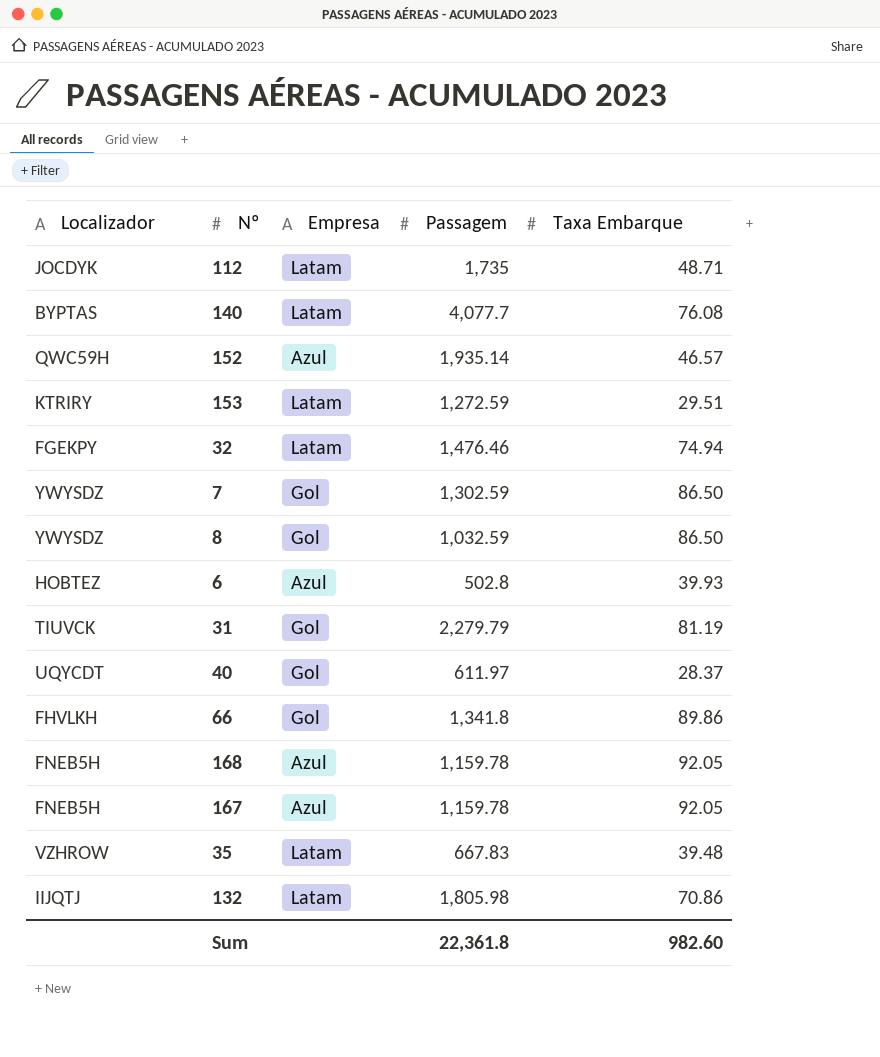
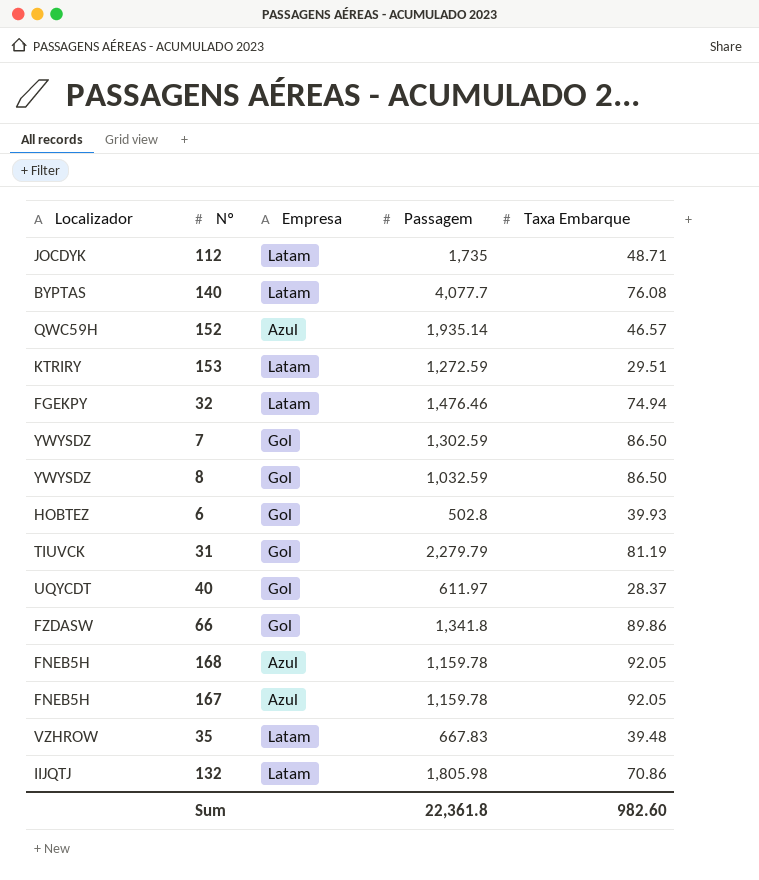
6 | Empresa: Azul -> Gol
66 | Localizador: FHVLKH -> FZDASW

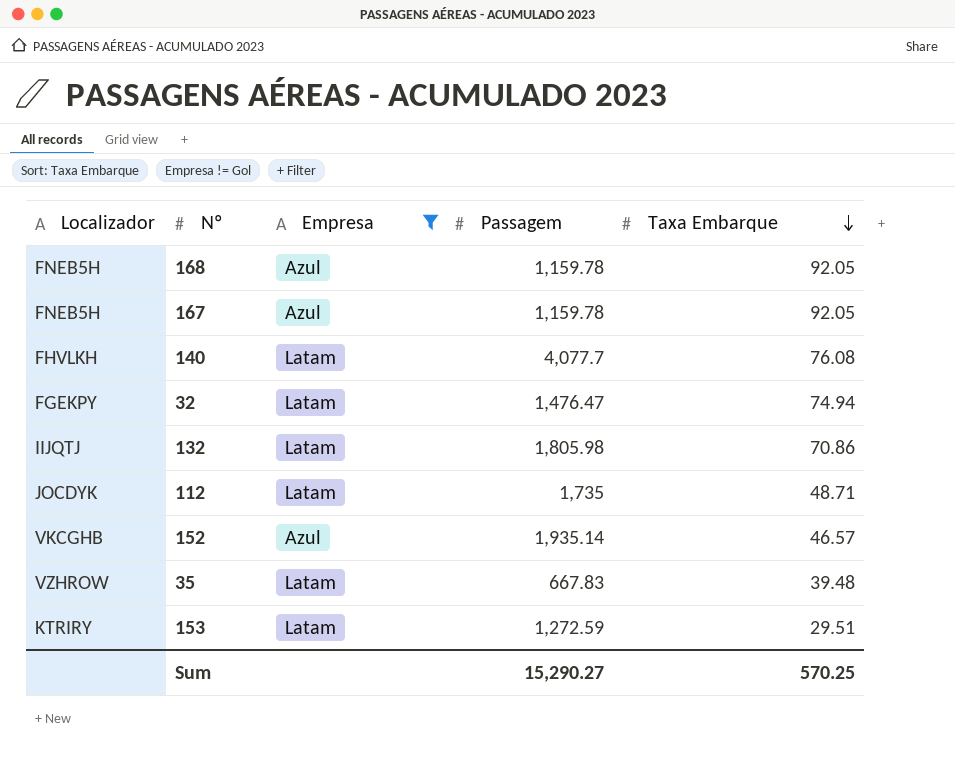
filter: none -> Empresa != Gol
row order: none -> Taxa Embarque descending
140 | Localizador: BYPTAS -> FHVLKH
32 | Passagem: 1,476.46 -> 1,476.47
152 | Localizador: QWC59H -> VKCGHB
Sum | Passagem: 22,361.8 -> 15,290.27
Sum | Taxa Embarque: 982.60 -> 570.25

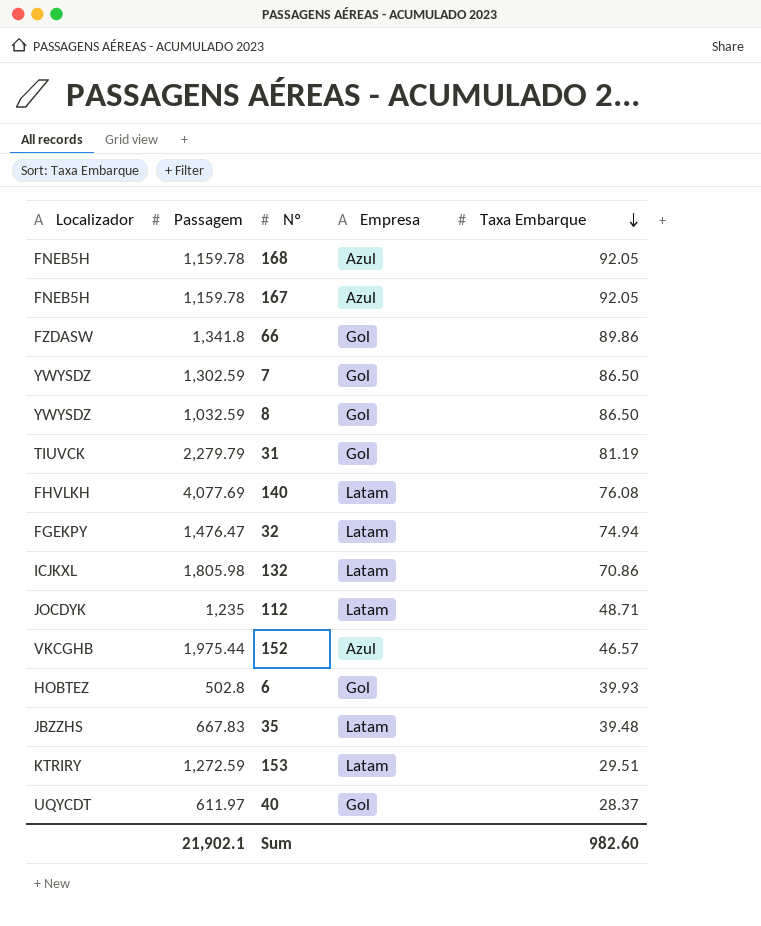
filter: Empresa != Gol -> none
column Passagem | position: 4 -> 2
140 | Passagem: 4,077.7 -> 4,077.69
132 | Localizador: IIJQTJ -> ICJKXL
112 | Passagem: 1,735 -> 1,235
152 | Passagem: 1,935.14 -> 1,975.44
35 | Localizador: VZHROW -> JBZZHS
Sum | Passagem: 15,290.27 -> 21,902.1
Sum | Taxa Embarque: 570.25 -> 982.60

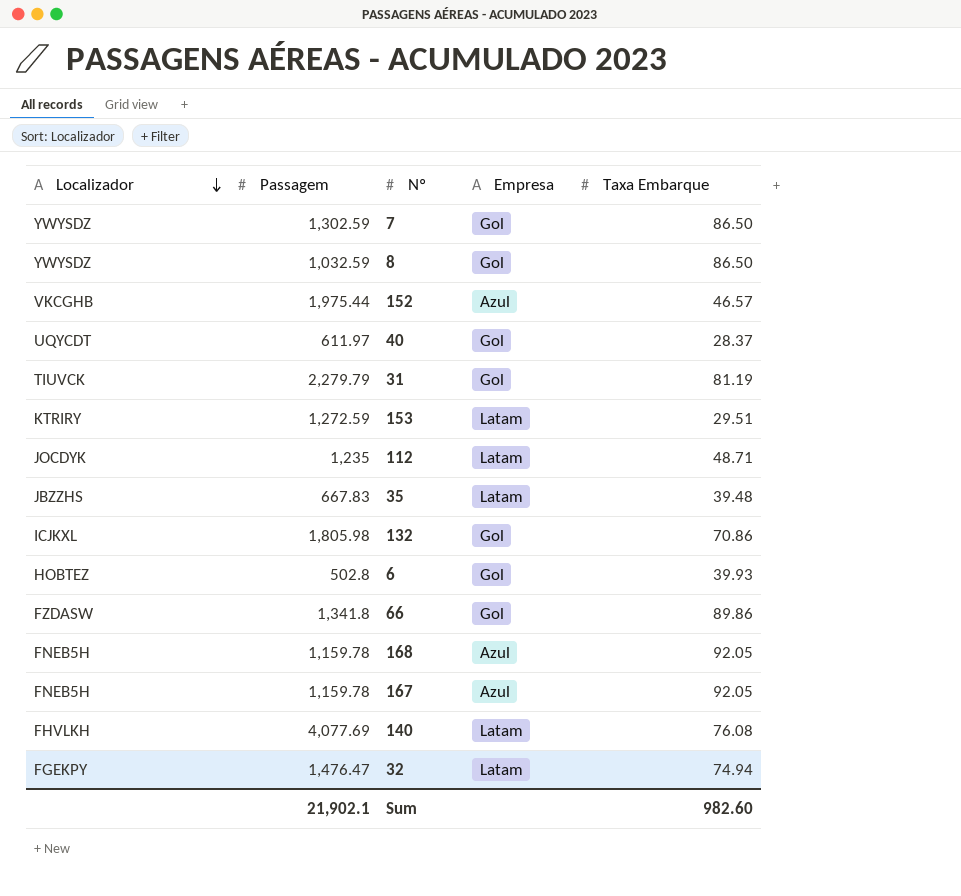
row order: Taxa Embarque descending -> Localizador descending
132 | Empresa: Latam -> Gol

